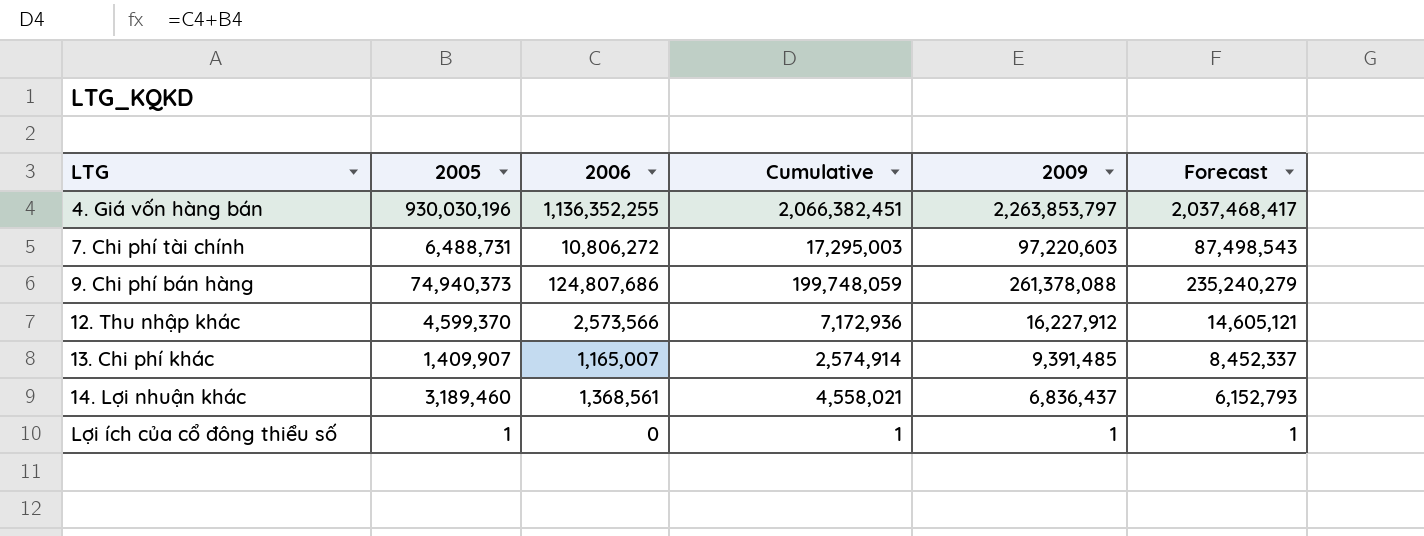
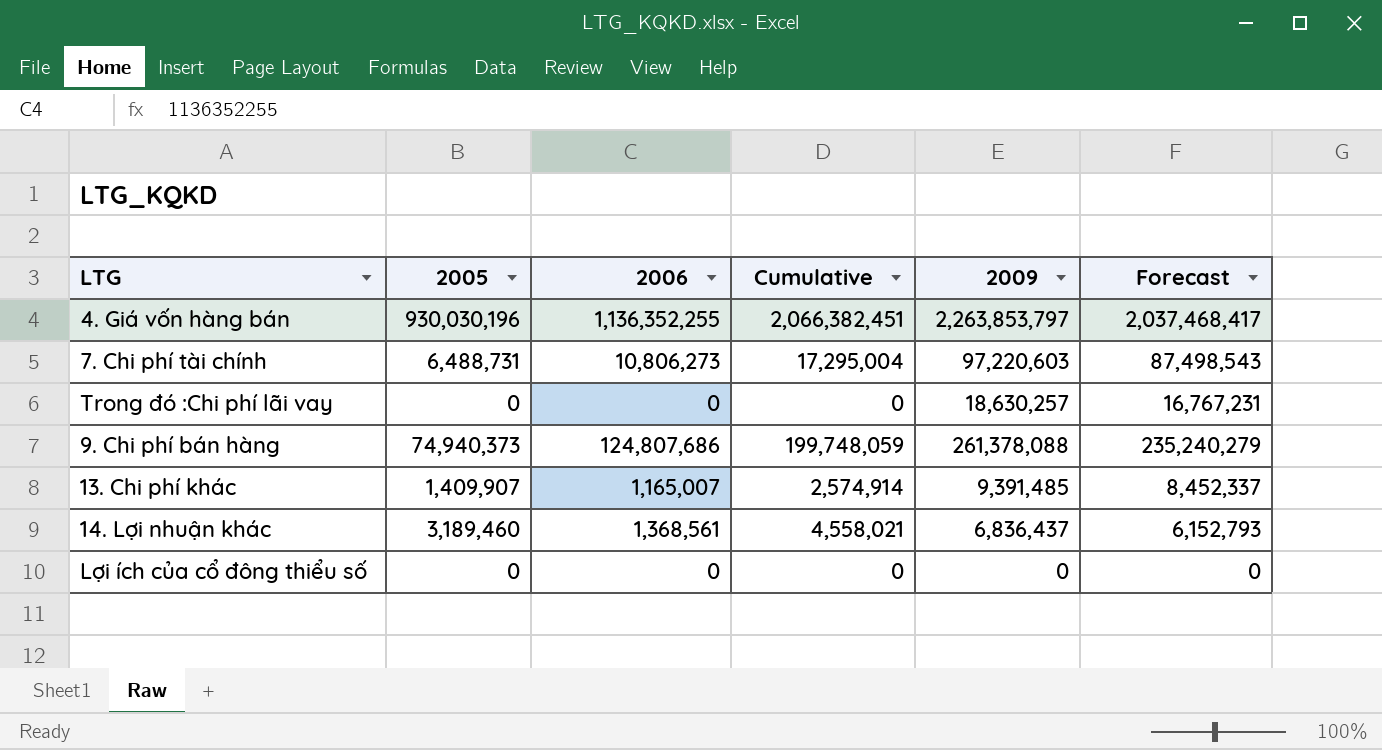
row 12. Thu nhập khác: 4,599,370 | 2,573,566 | 7,172,936 | 16,227,912 | 14,605,121 -> none
7. Chi phí tài chính | 2006: 10,806,272 -> 10,806,273
7. Chi phí tài chính | Cumulative: 17,295,003 -> 17,295,004
row Trong đó :Chi phí lãi vay: none -> 0 | 0 | 0 | 18,630,257 | 16,767,231
Lợi ích của cổ đông thiểu số | 2005: 1 -> 0
Lợi ích của cổ đông thiểu số | Cumulative: 1 -> 0
Lợi ích của cổ đông thiểu số | 2009: 1 -> 0
Lợi ích của cổ đông thiểu số | Forecast: 1 -> 0

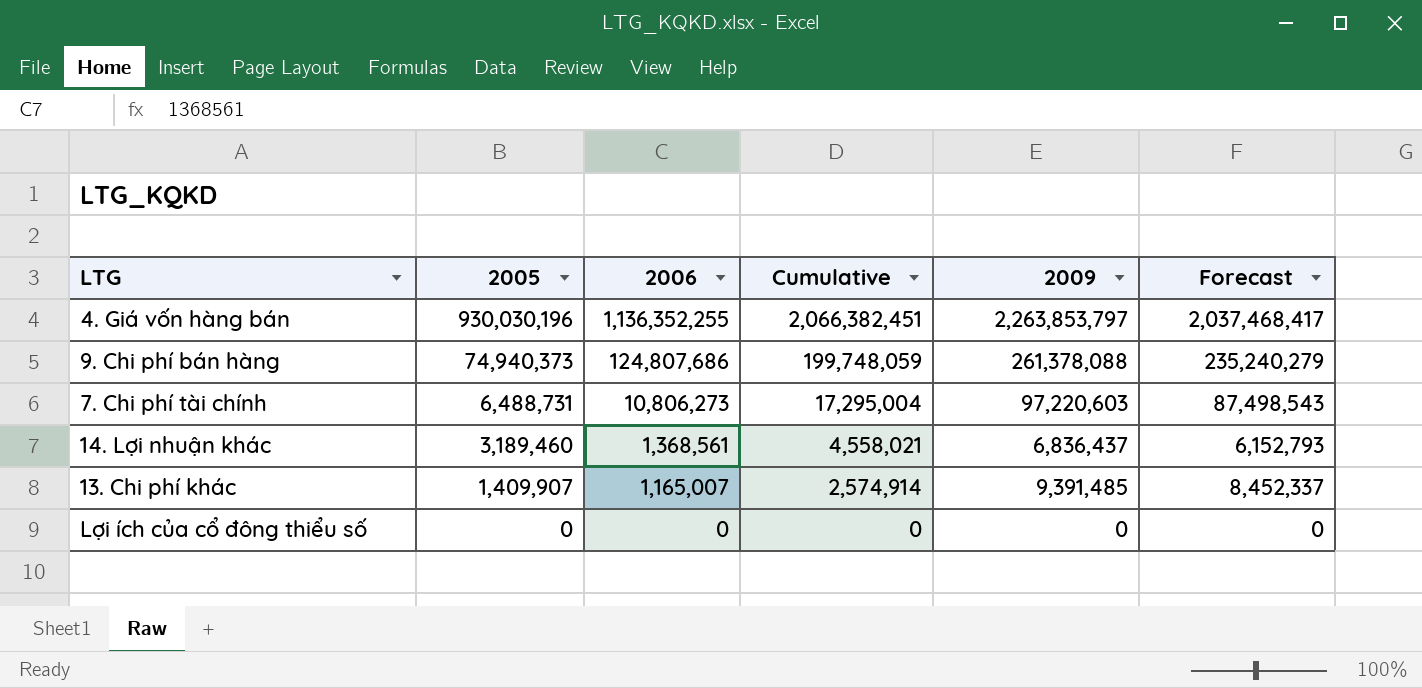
row order: none -> 2005 descending
row Trong đó :Chi phí lãi vay: 0 | 0 | 0 | 18,630,257 | 16,767,231 -> none

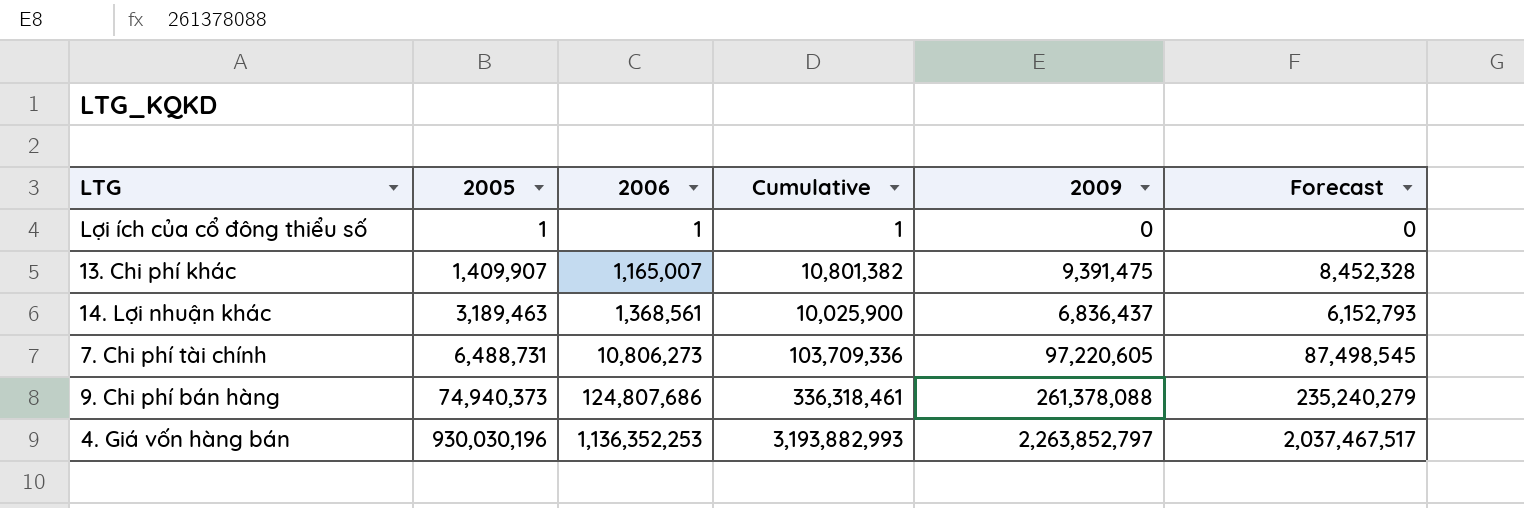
row order: 2005 descending -> 2005 ascending
column Cumulative | formula: [2005] + [2006] -> [2005] + [2009]
Lợi ích của cổ đông thiểu số | 2005: 0 -> 1
Lợi ích của cổ đông thiểu số | 2006: 0 -> 1
13. Chi phí khác | 2009: 9,391,485 -> 9,391,475
13. Chi phí khác | Forecast: 8,452,337 -> 8,452,328
14. Lợi nhuận khác | 2005: 3,189,460 -> 3,189,463
7. Chi phí tài chính | 2009: 97,220,603 -> 97,220,605
7. Chi phí tài chính | Forecast: 87,498,543 -> 87,498,545
4. Giá vốn hàng bán | 2006: 1,136,352,255 -> 1,136,352,253
4. Giá vốn hàng bán | 2009: 2,263,853,797 -> 2,263,852,797
4. Giá vốn hàng bán | Forecast: 2,037,468,417 -> 2,037,467,517

